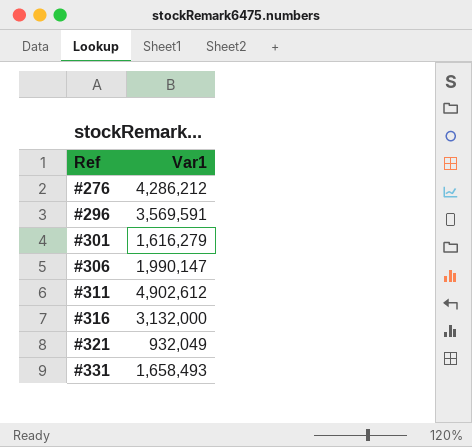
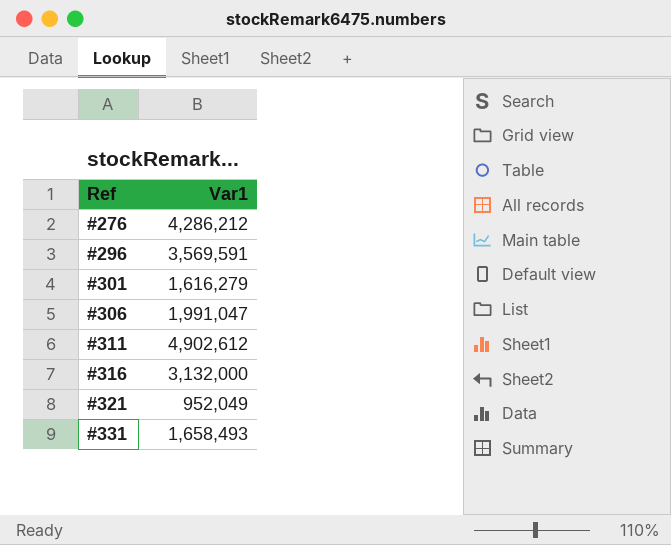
#306 | Var1: 1,990,147 -> 1,991,047
#321 | Var1: 932,049 -> 952,049

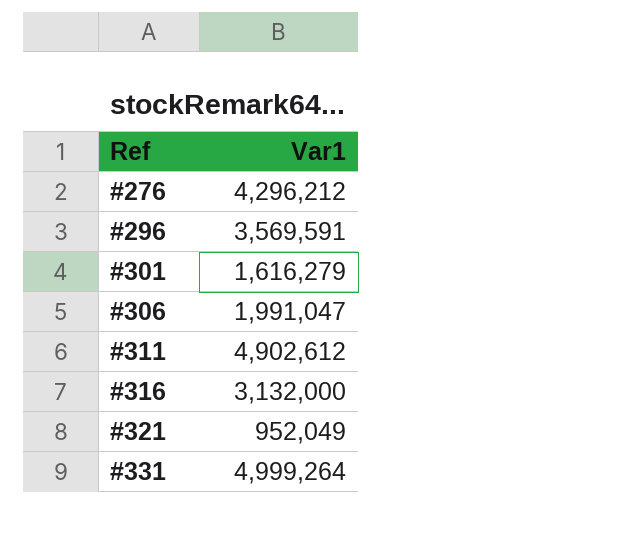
#276 | Var1: 4,286,212 -> 4,296,212
#331 | Var1: 1,658,493 -> 4,999,264

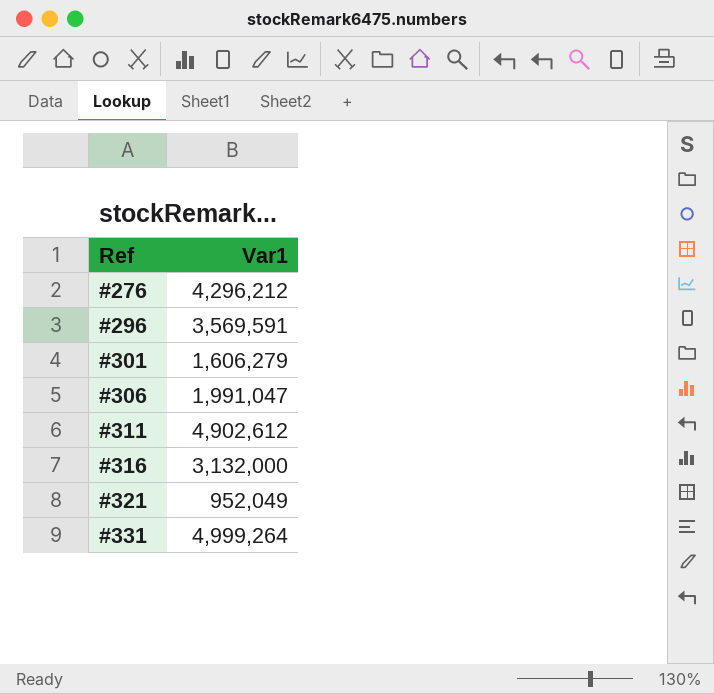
#301 | Var1: 1,616,279 -> 1,606,279

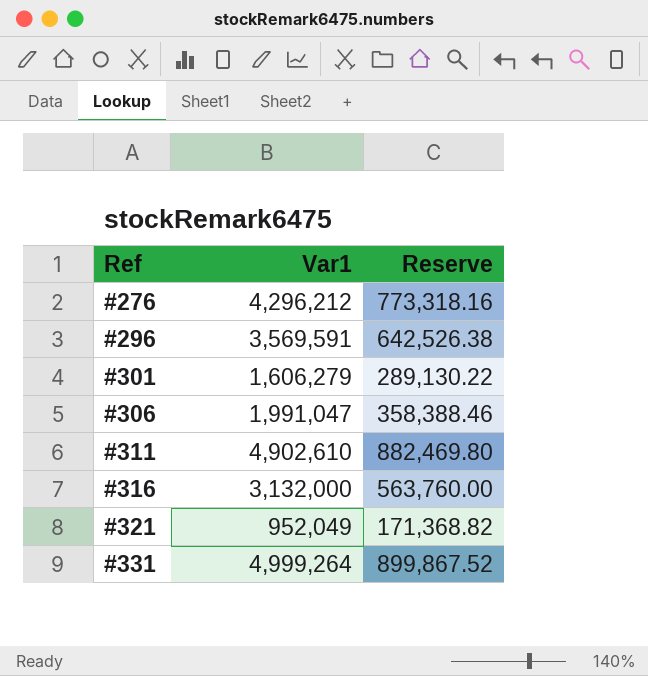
column Reserve | formula: none -> [Var1] * 0.18
#311 | Var1: 4,902,612 -> 4,902,610

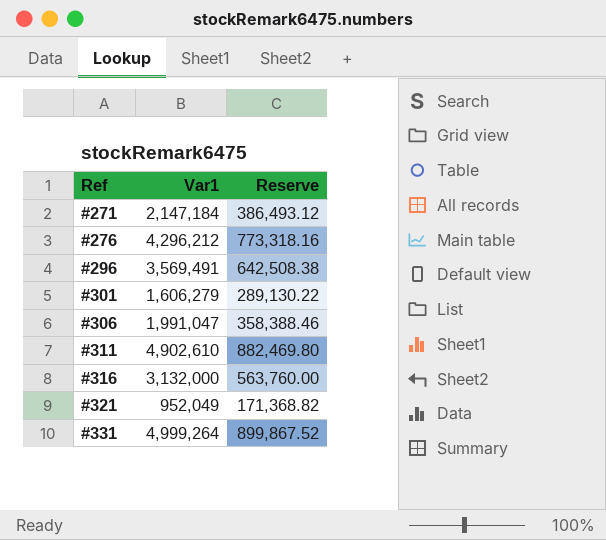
row #271: none -> 2,147,184 | 386,493.12
#296 | Var1: 3,569,591 -> 3,569,491
#296 | Reserve: 642,526.38 -> 642,508.38

